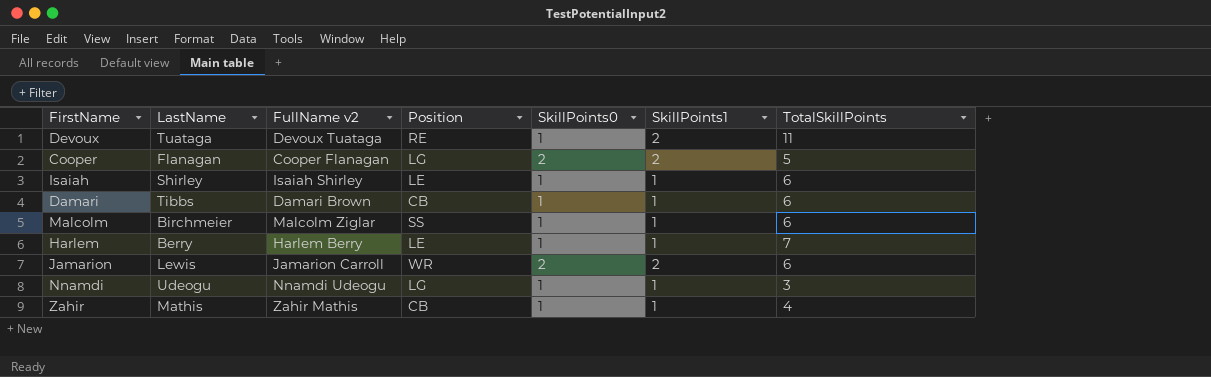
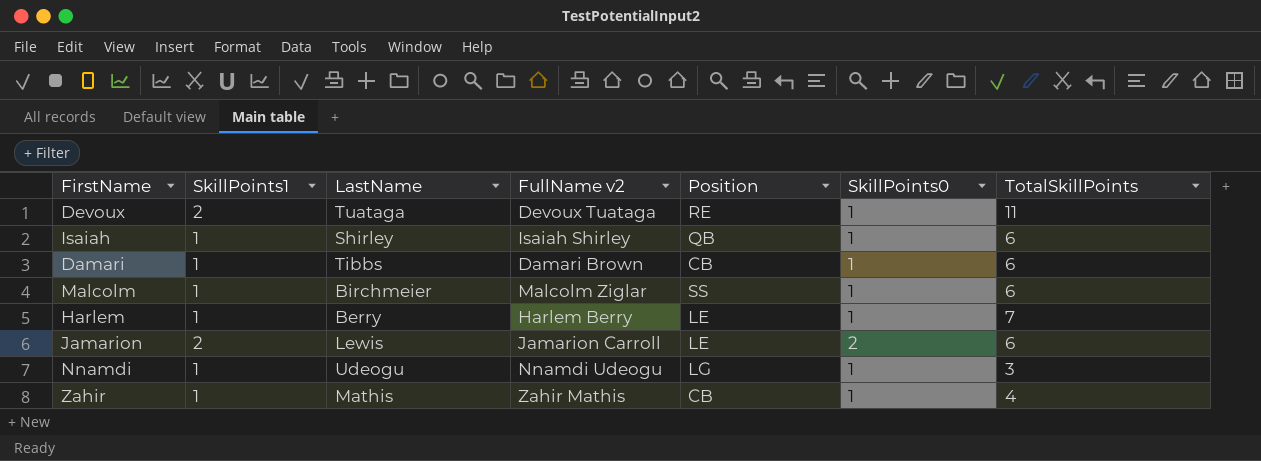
column SkillPoints1 | position: 6 -> 2
row Cooper: Flanagan | Cooper Flanagan | LG | 2 | 2 | 5 -> none
Isaiah | Position: LE -> QB
Jamarion | Position: WR -> LE

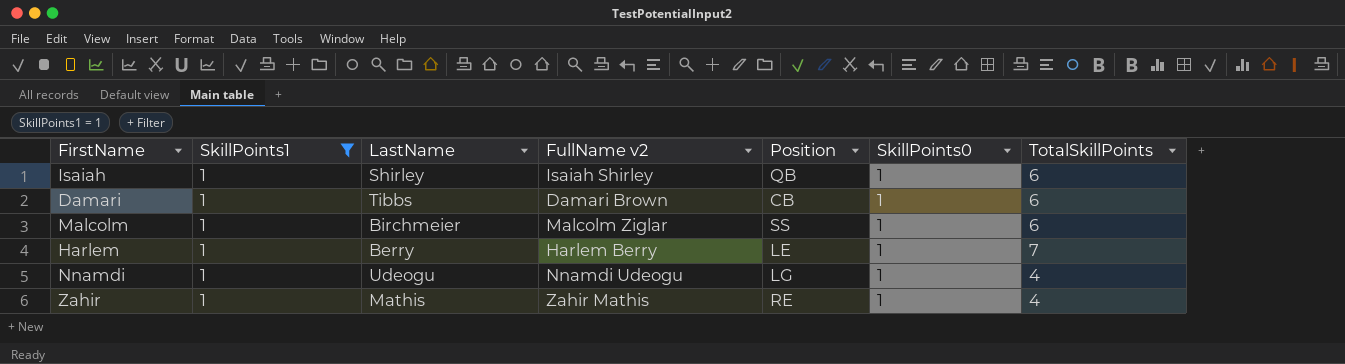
filter: none -> SkillPoints1 = 1
Nnamdi | TotalSkillPoints: 3 -> 4
Zahir | Position: CB -> RE

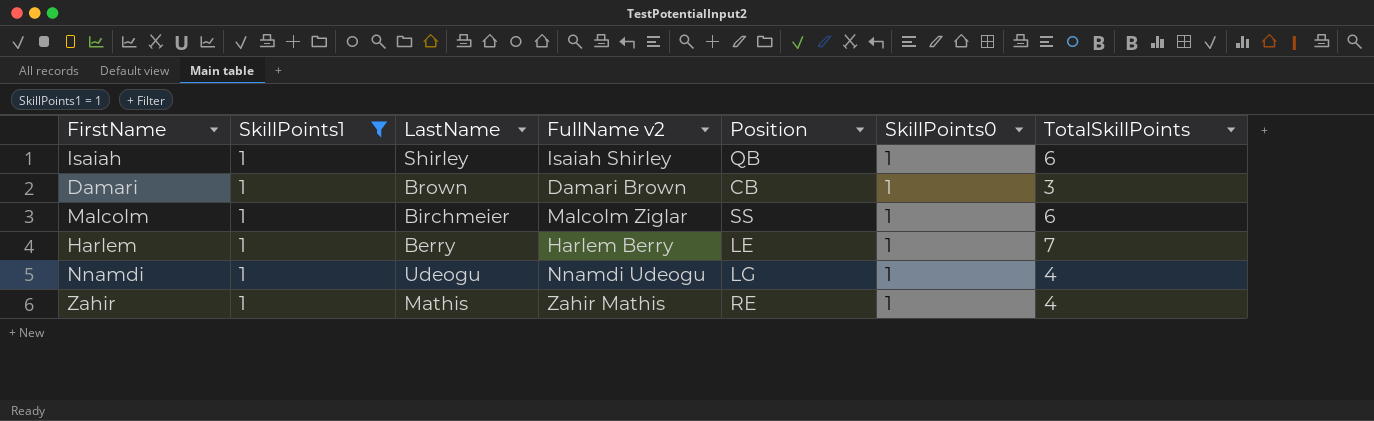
Damari | LastName: Tibbs -> Brown
Damari | TotalSkillPoints: 6 -> 3

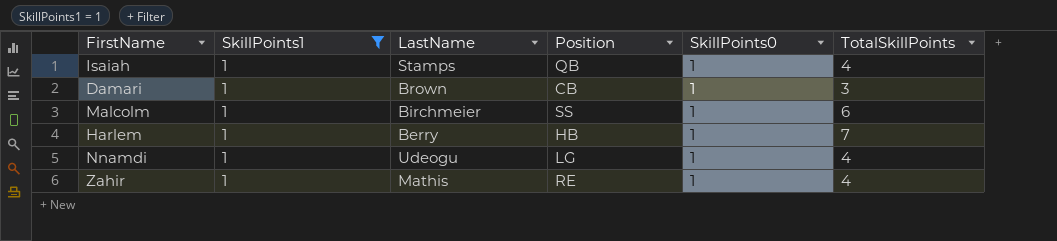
column FullName v2 | position: 4 -> none
Isaiah | LastName: Shirley -> Stamps
Isaiah | TotalSkillPoints: 6 -> 4
Harlem | Position: LE -> HB

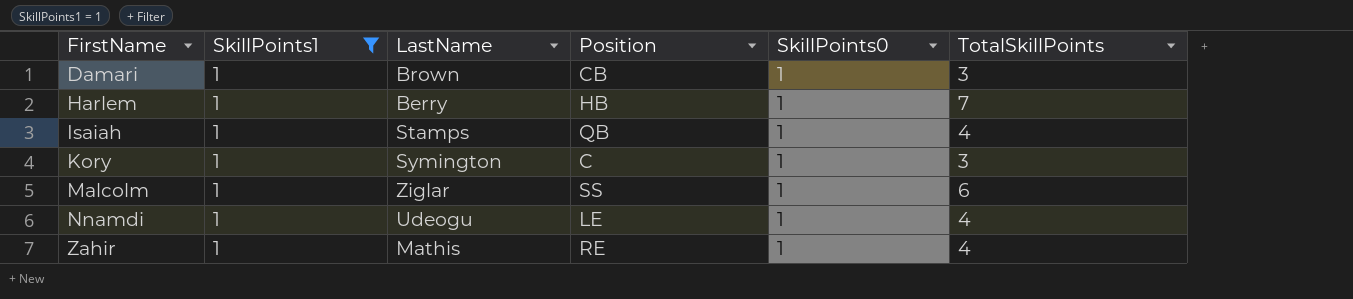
row order: none -> FirstName ascending
row Kory: none -> 1 | Symington | C | 1 | 3
Malcolm | LastName: Birchmeier -> Ziglar
Nnamdi | Position: LG -> LE

